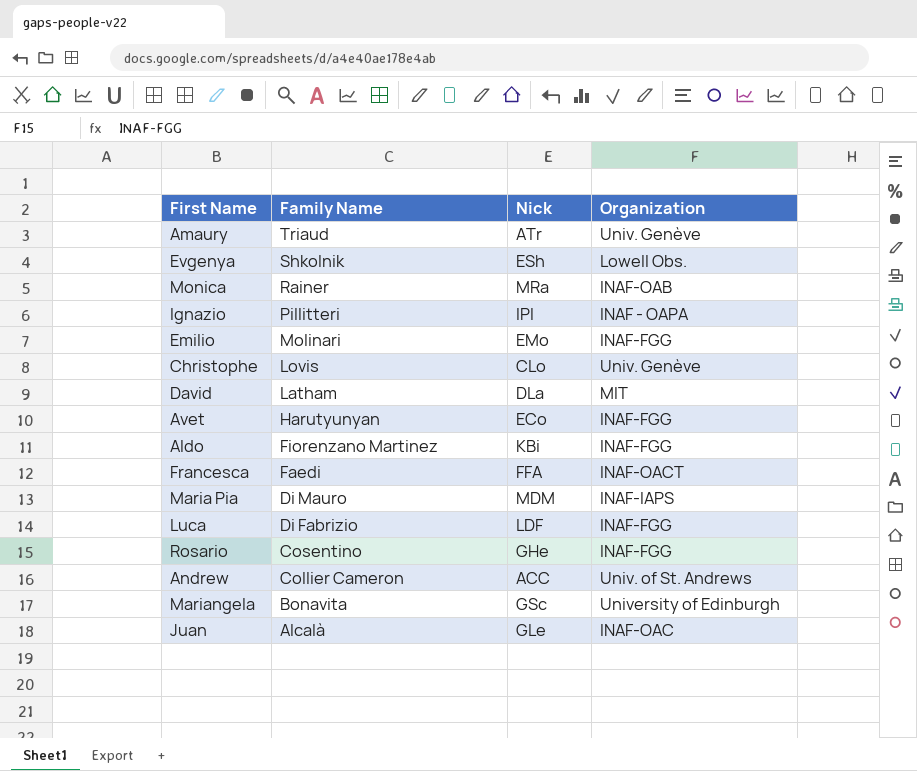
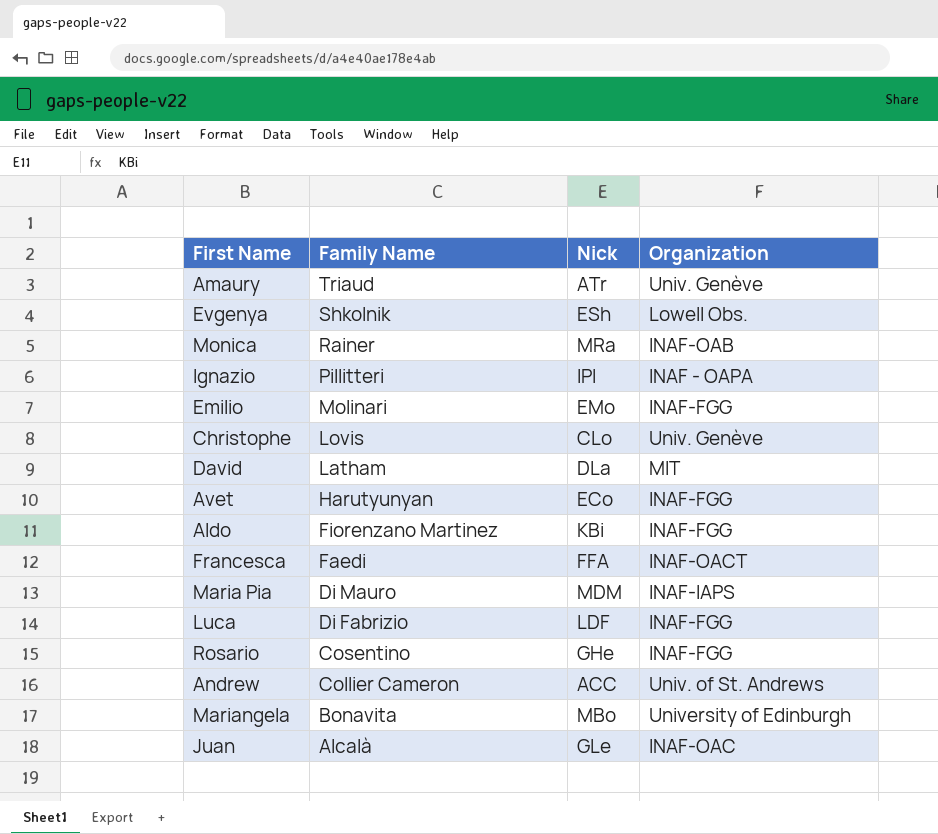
Mariangela | Nick: GSc -> MBo

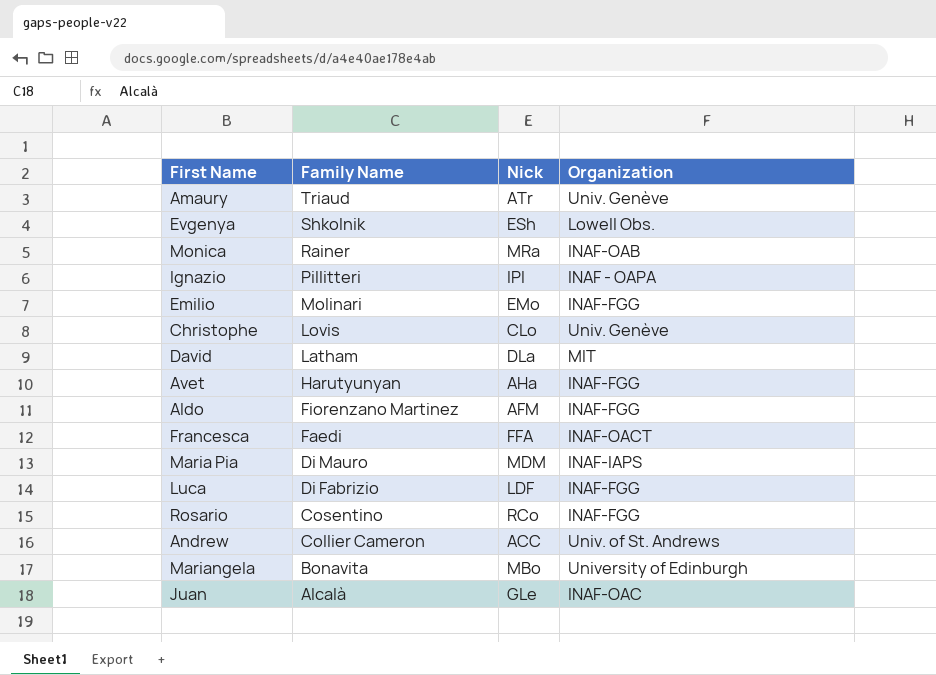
Avet | Nick: ECo -> AHa
Aldo | Nick: KBi -> AFM
Rosario | Nick: GHe -> RCo

